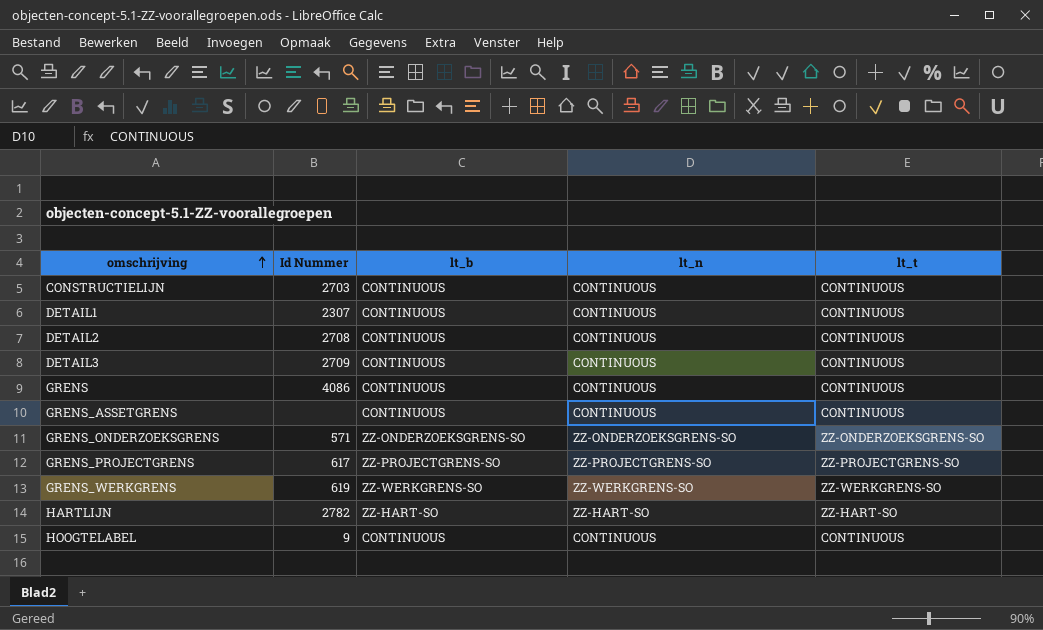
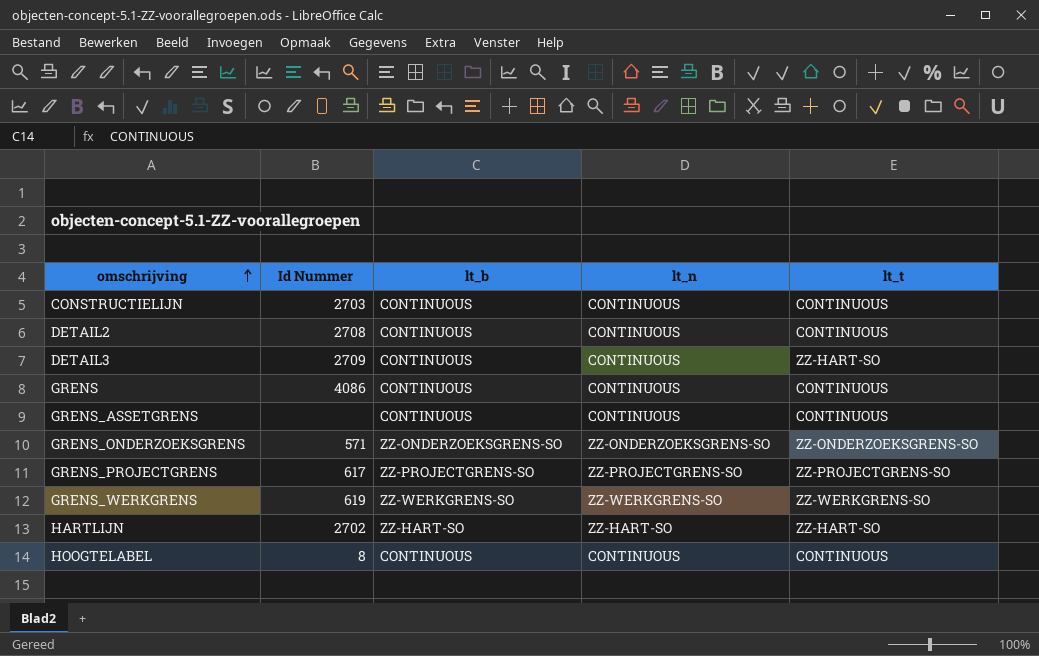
row DETAIL1: 2307 | CONTINUOUS | CONTINUOUS | CONTINUOUS -> none
DETAIL3 | lt_t: CONTINUOUS -> ZZ-HART-SO
HARTLIJN | Id Nummer: 2782 -> 2702
HOOGTELABEL | Id Nummer: 9 -> 8

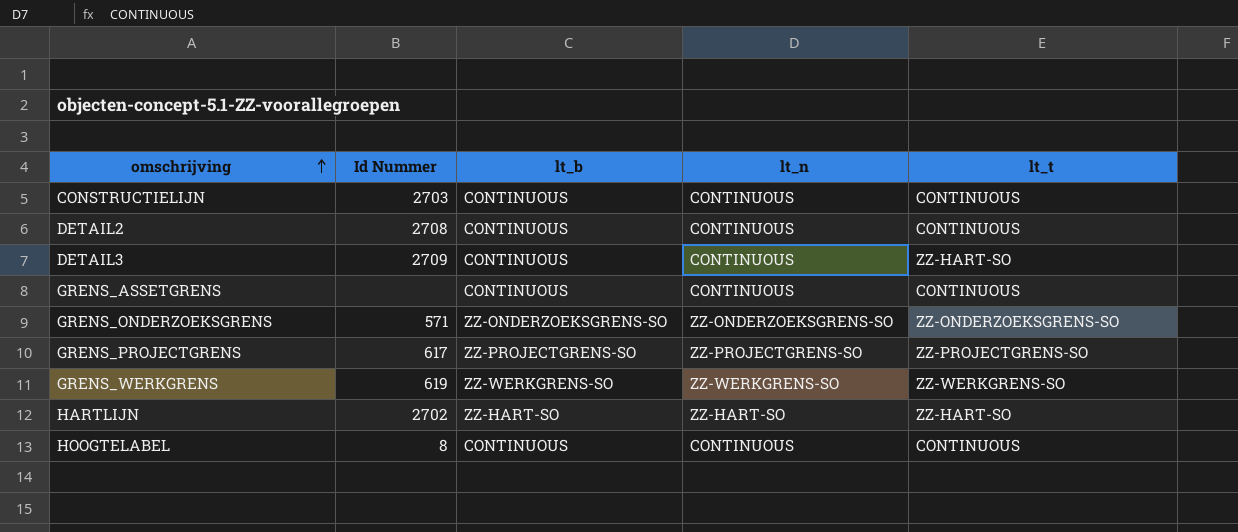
row GRENS: 4086 | CONTINUOUS | CONTINUOUS | CONTINUOUS -> none

